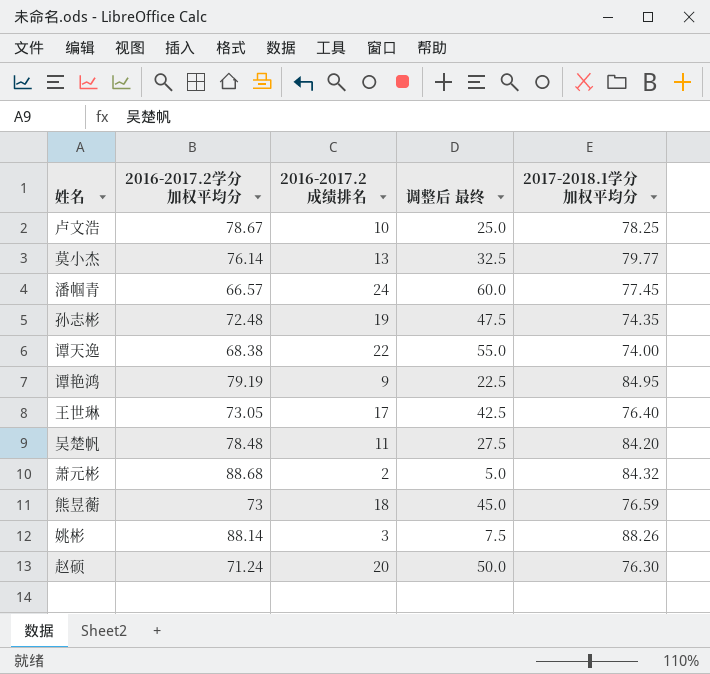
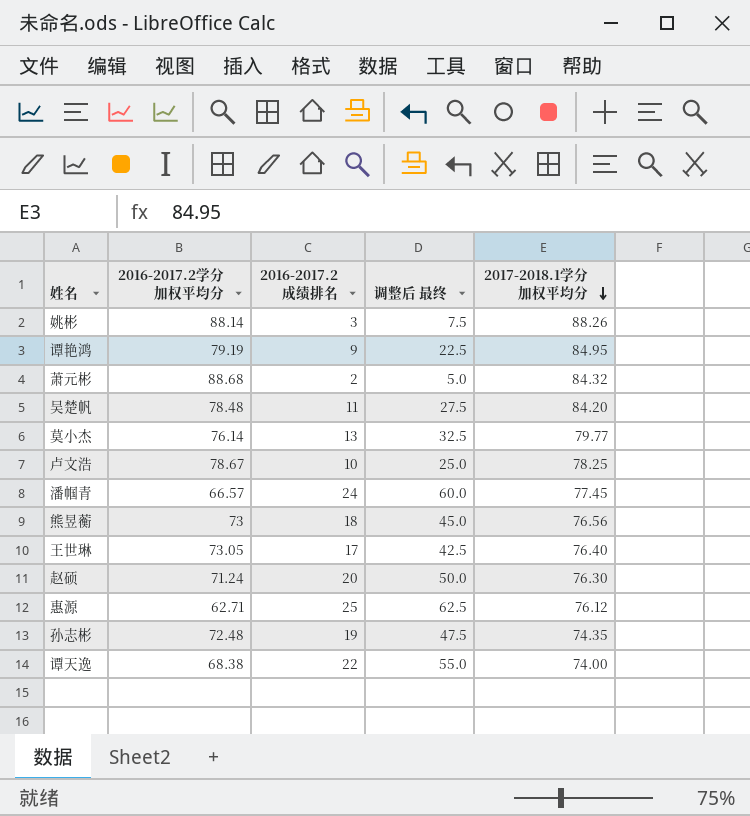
row order: none -> 2017-2018.1学分加权平均分 descending
熊昱蘅 | 2017-2018.1学分加权平均分: 76.59 -> 76.56
row 惠源: none -> 62.71 | 25 | 62.5 | 76.12

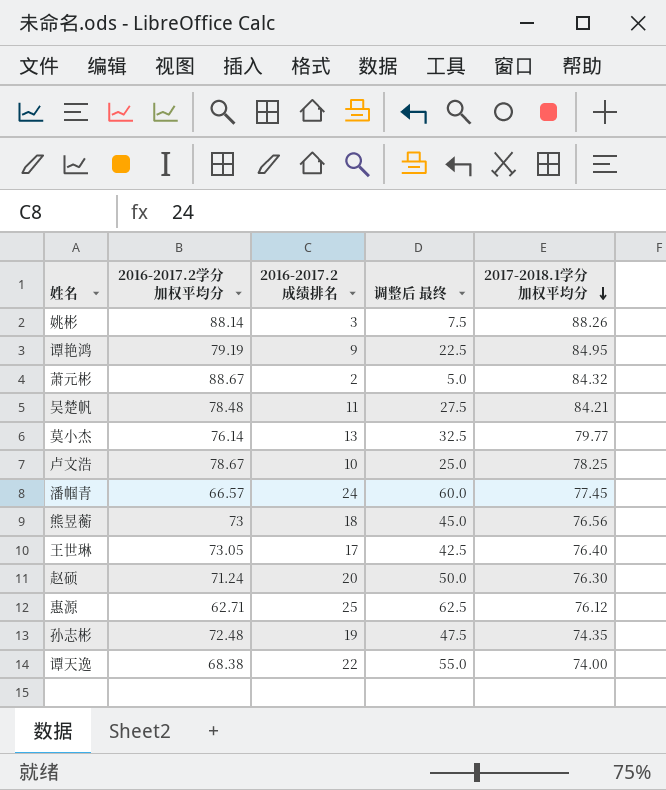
萧元彬 | 2016-2017.2学分加权平均分: 88.68 -> 88.67
吴楚帆 | 2017-2018.1学分加权平均分: 84.20 -> 84.21

